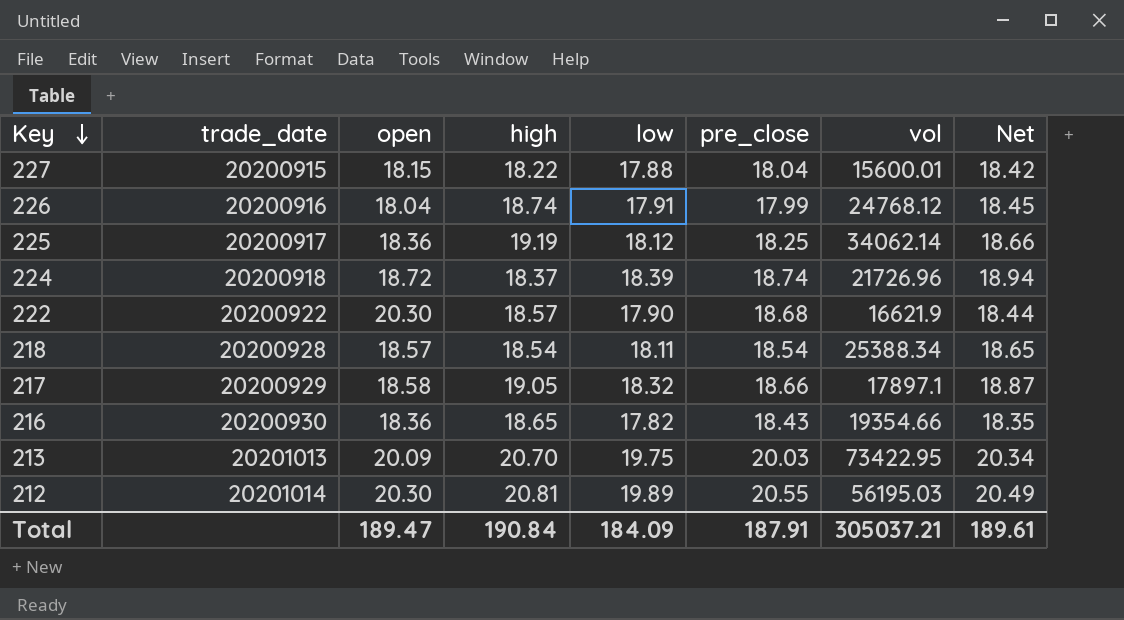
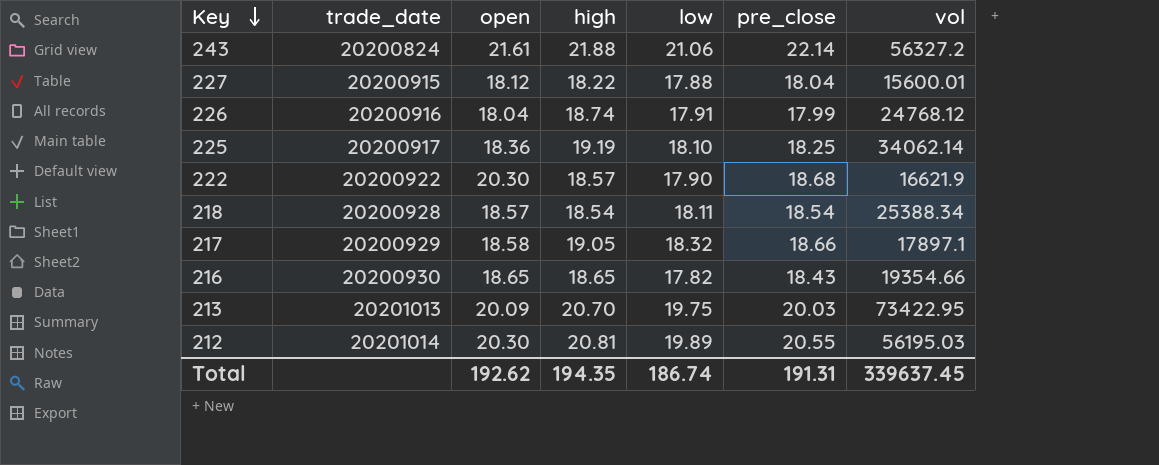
column Net | formula: [low] * 1.03 -> none
row 224: 20200918 | 18.72 | 18.37 | 18.39 | 18.74 | 21726.96 | 18.94 -> none
row 243: none -> 20200824 | 21.61 | 21.88 | 21.06 | 22.14 | 56327.2
227 | open: 18.15 -> 18.12
225 | low: 18.12 -> 18.10
216 | open: 18.36 -> 18.65
Total | open: 189.47 -> 192.62
Total | high: 190.84 -> 194.35
Total | low: 184.09 -> 186.74
Total | pre_close: 187.91 -> 191.31
Total | vol: 305037.21 -> 339637.45

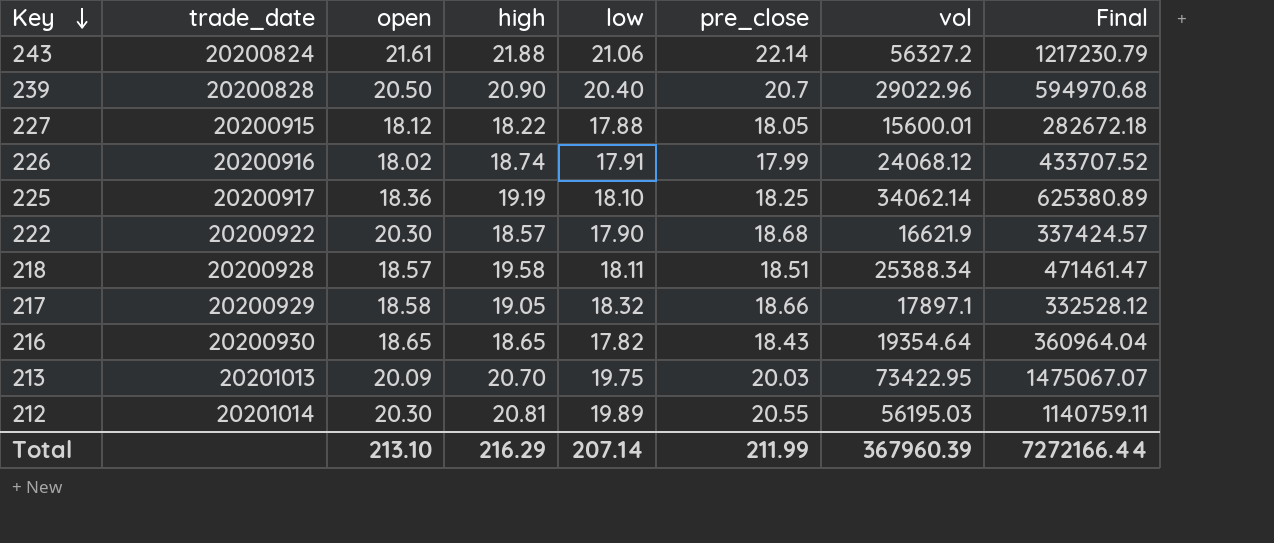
column Final | formula: none -> [open] * [vol]
row 239: none -> 20200828 | 20.50 | 20.90 | 20.40 | 20.7 | 29022.96 | 594970.68
227 | pre_close: 18.04 -> 18.05
226 | open: 18.04 -> 18.02
226 | vol: 24768.12 -> 24068.12
218 | high: 18.54 -> 19.58
218 | pre_close: 18.54 -> 18.51
216 | vol: 19354.66 -> 19354.64
Total | open: 192.62 -> 213.10
Total | high: 194.35 -> 216.29
Total | low: 186.74 -> 207.14
Total | pre_close: 191.31 -> 211.99
Total | vol: 339637.45 -> 367960.39

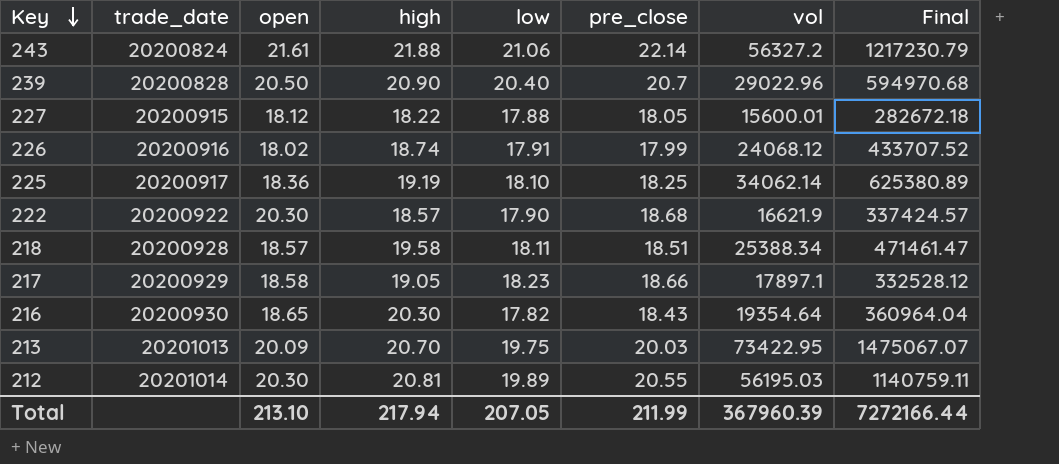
217 | low: 18.32 -> 18.23
216 | high: 18.65 -> 20.30
Total | high: 216.29 -> 217.94
Total | low: 207.14 -> 207.05

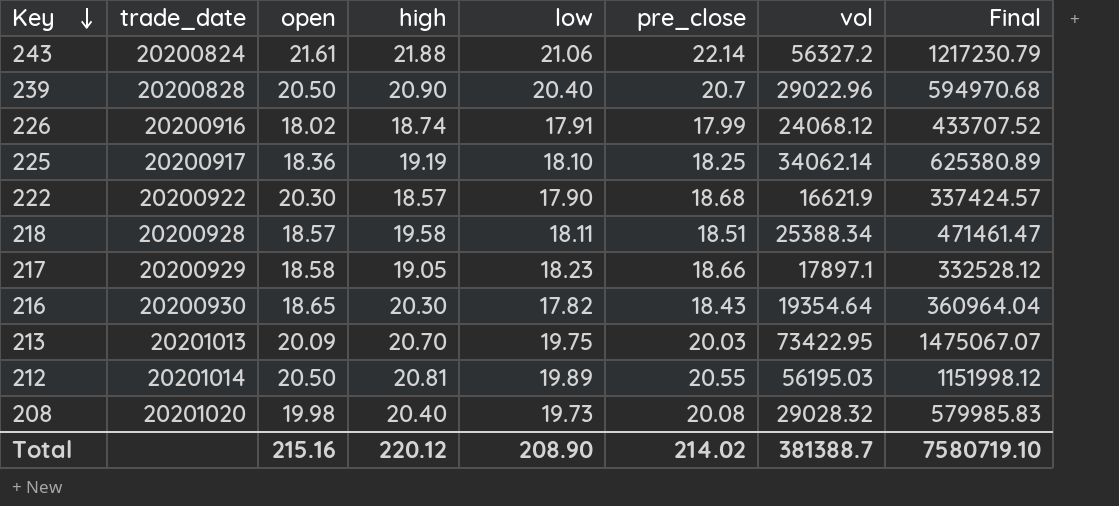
row 227: 20200915 | 18.12 | 18.22 | 17.88 | 18.05 | 15600.01 | 282672.18 -> none
212 | open: 20.30 -> 20.50
212 | Final: 1140759.11 -> 1151998.12
row 208: none -> 20201020 | 19.98 | 20.40 | 19.73 | 20.08 | 29028.32 | 579985.83
Total | open: 213.10 -> 215.16
Total | high: 217.94 -> 220.12
Total | low: 207.05 -> 208.90
Total | pre_close: 211.99 -> 214.02
Total | vol: 367960.39 -> 381388.7
Total | Final: 7272166.44 -> 7580719.10

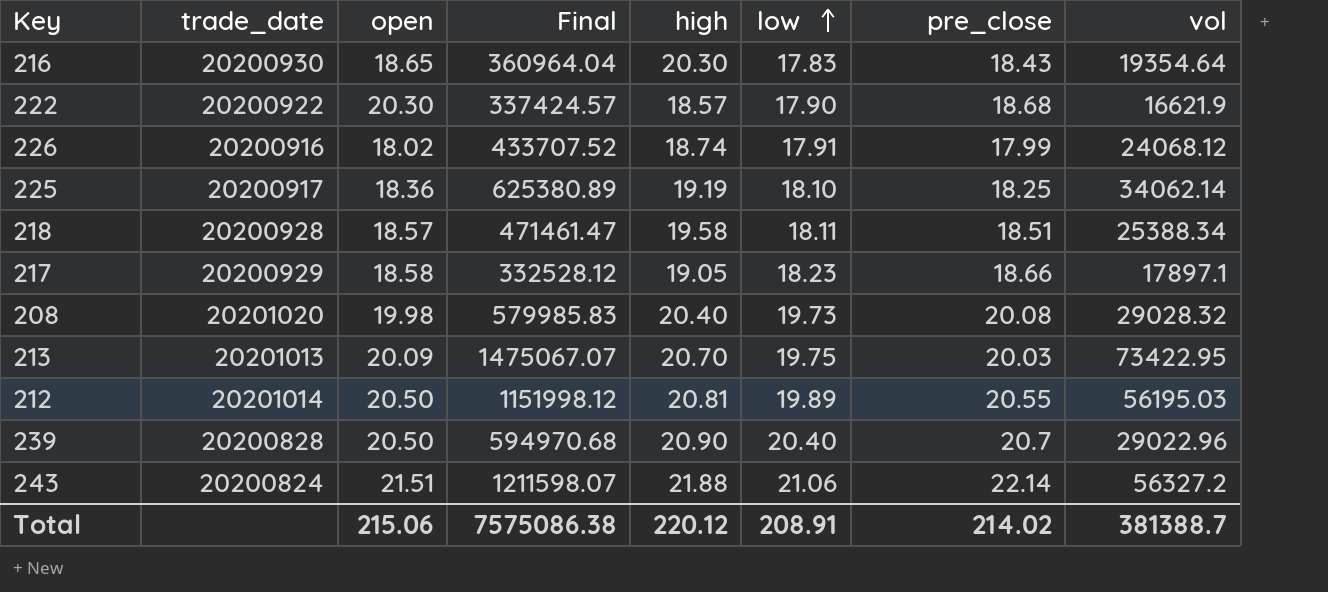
row order: Key descending -> low ascending
column Final | position: 8 -> 4
216 | low: 17.82 -> 17.83
243 | open: 21.61 -> 21.51
243 | Final: 1217230.79 -> 1211598.07
Total | open: 215.16 -> 215.06
Total | Final: 7580719.10 -> 7575086.38
Total | low: 208.90 -> 208.91

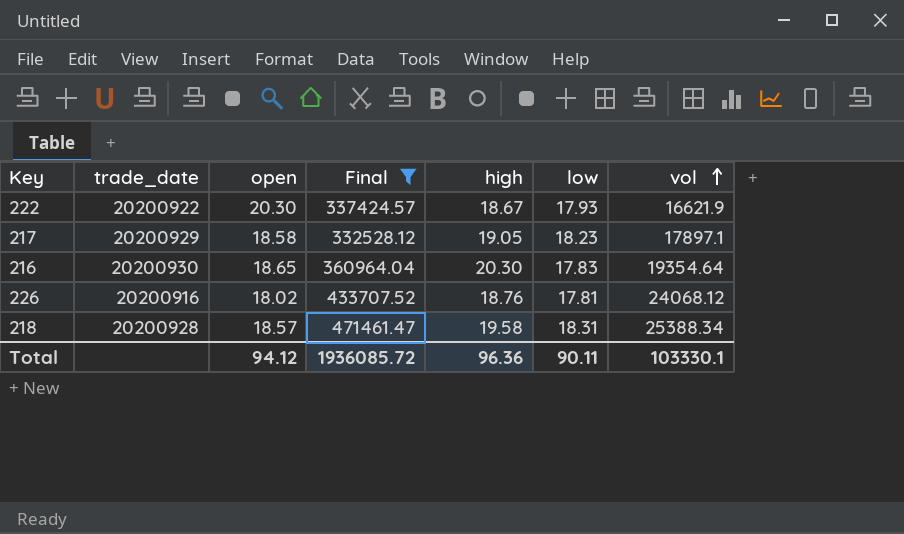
filter: none -> Final <= 471461.47
row order: low ascending -> vol ascending
column pre_close | position: 7 -> none
222 | high: 18.57 -> 18.67
222 | low: 17.90 -> 17.93
226 | high: 18.74 -> 18.76
226 | low: 17.91 -> 17.81
218 | low: 18.11 -> 18.31
Total | open: 215.06 -> 94.12
Total | Final: 7575086.38 -> 1936085.72
Total | high: 220.12 -> 96.36
Total | low: 208.91 -> 90.11
Total | vol: 381388.7 -> 103330.1

